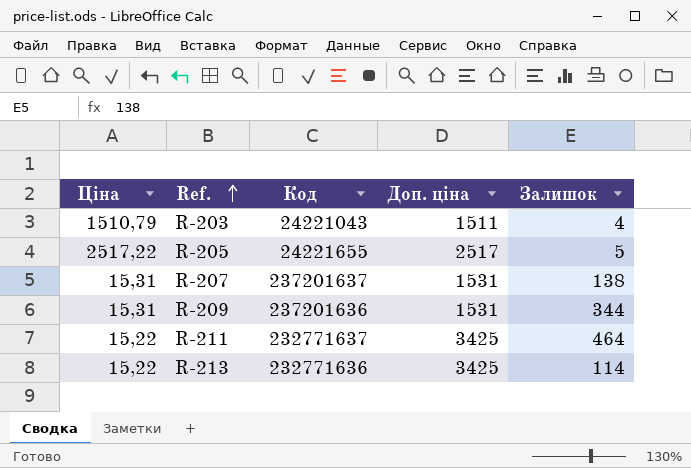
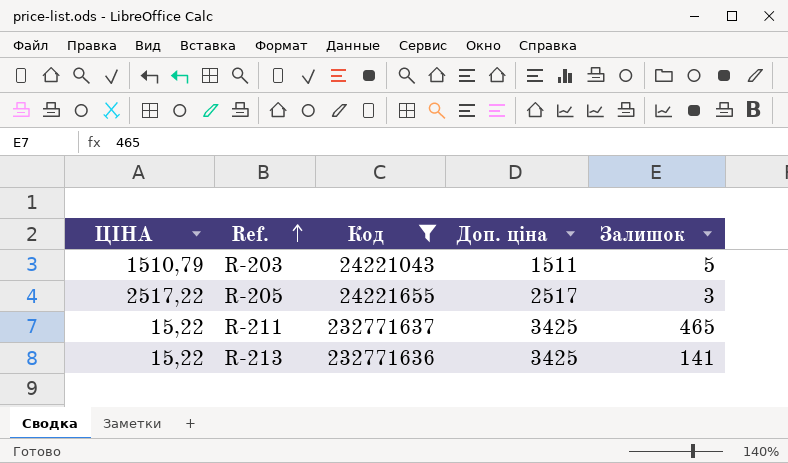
filter: none -> Код <= 232771637
column name: Ціна -> ЦІНА
R-203 | Залишок: 4 -> 5
R-205 | Залишок: 5 -> 3
R-211 | Залишок: 464 -> 465
R-213 | Залишок: 114 -> 141

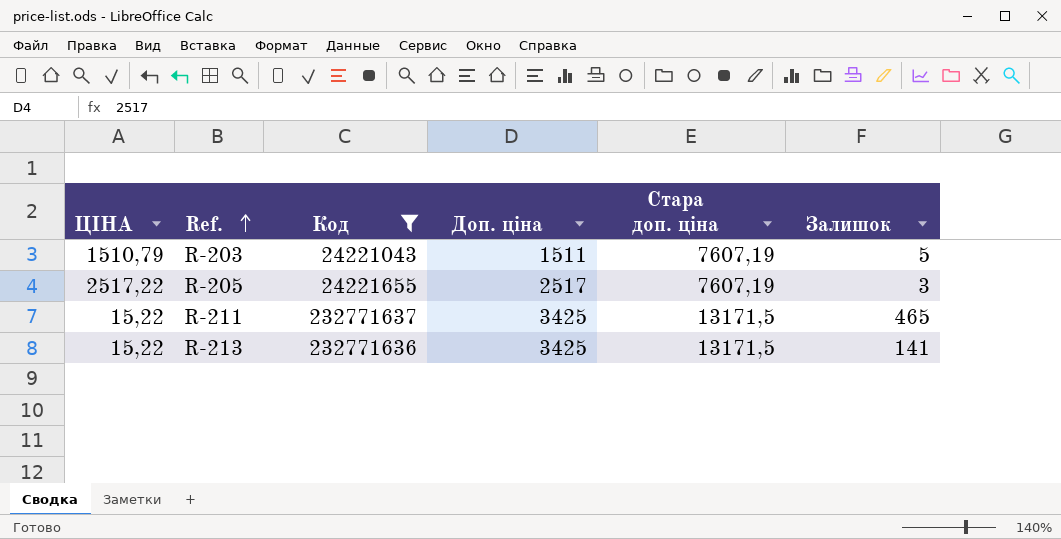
column Стара доп. ціна | position: none -> 5

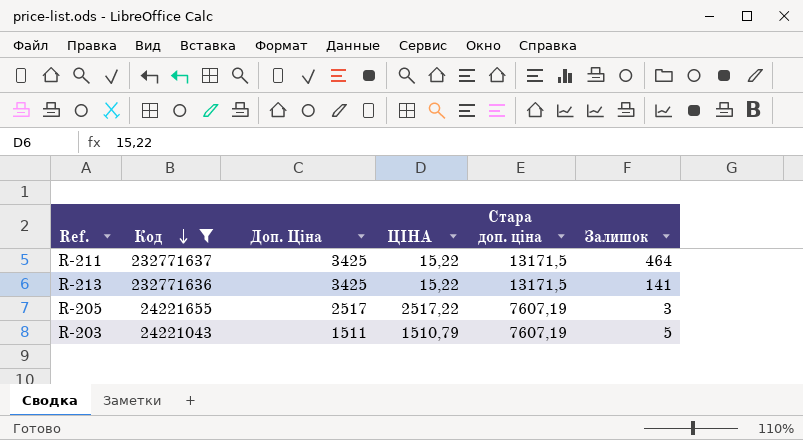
row order: Ref. ascending -> Код descending
column name: Доп. ціна -> Доп. Ціна
column ЦІНА | position: 1 -> 4
R-211 | Залишок: 465 -> 464

